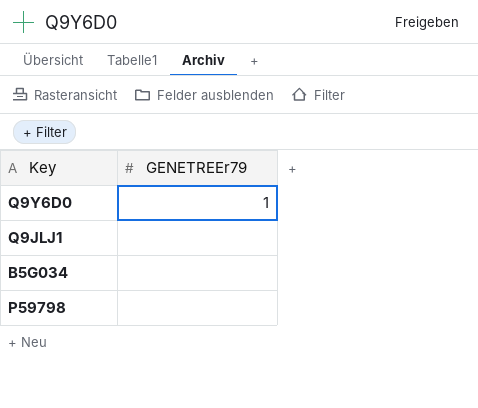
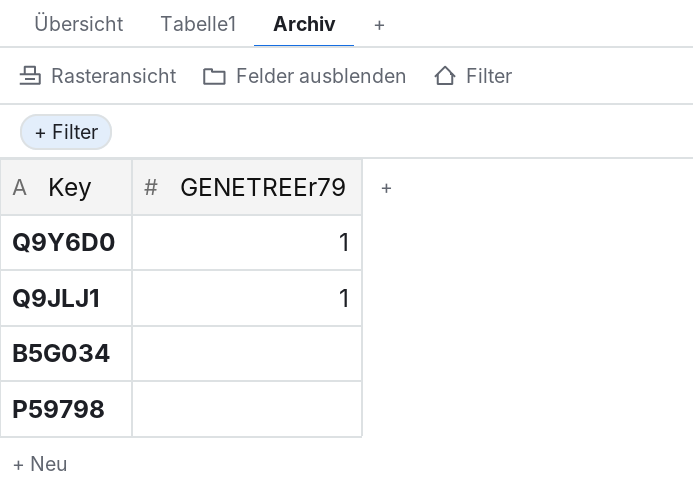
Q9JLJ1 | GENETREEr79: none -> 1

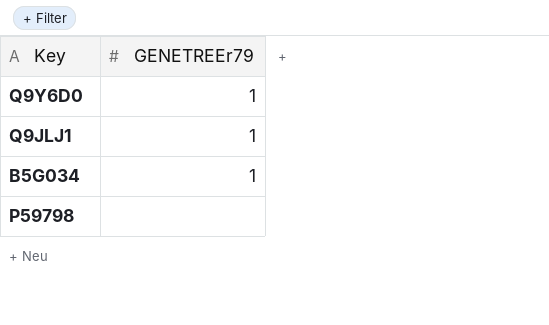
B5G034 | GENETREEr79: none -> 1

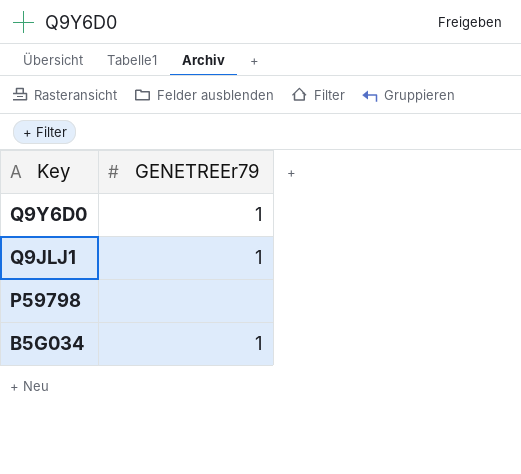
row order: none -> Key descending

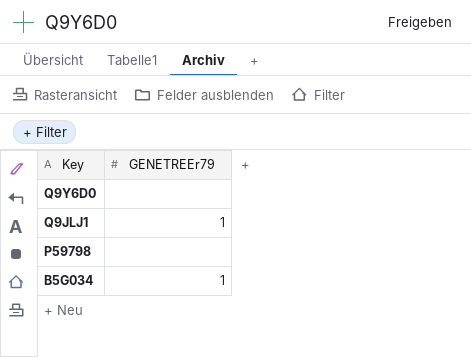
Q9Y6D0 | GENETREEr79: 1 -> none

